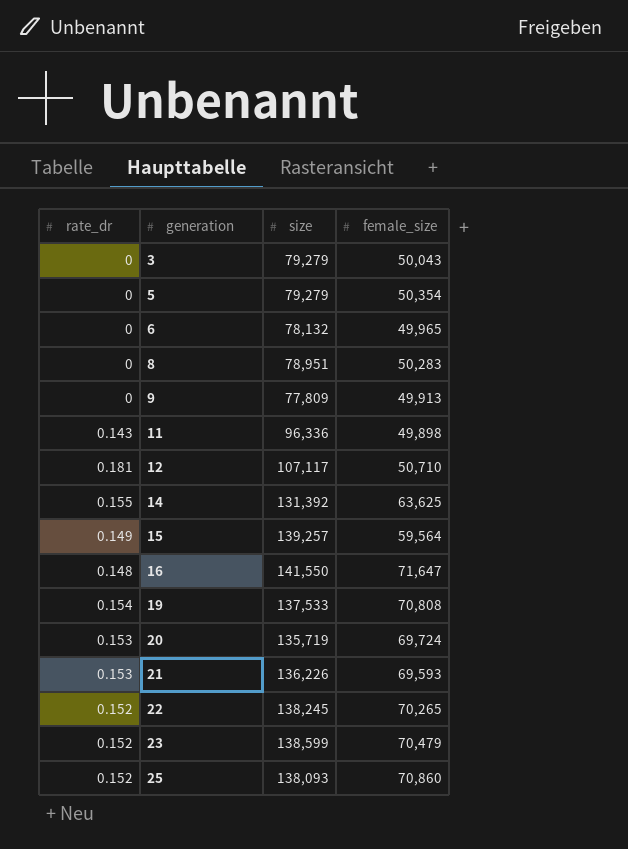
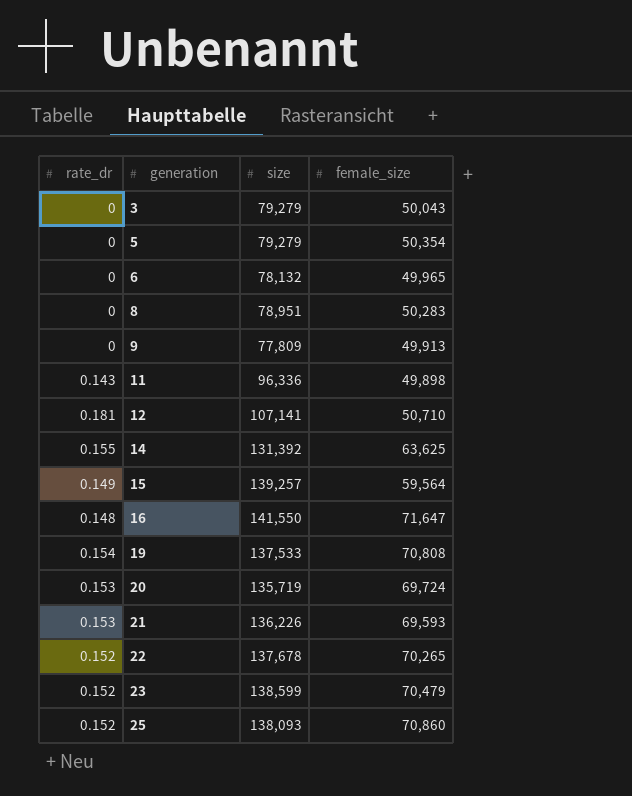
12 | size: 107,117 -> 107,141
22 | size: 138,245 -> 137,678

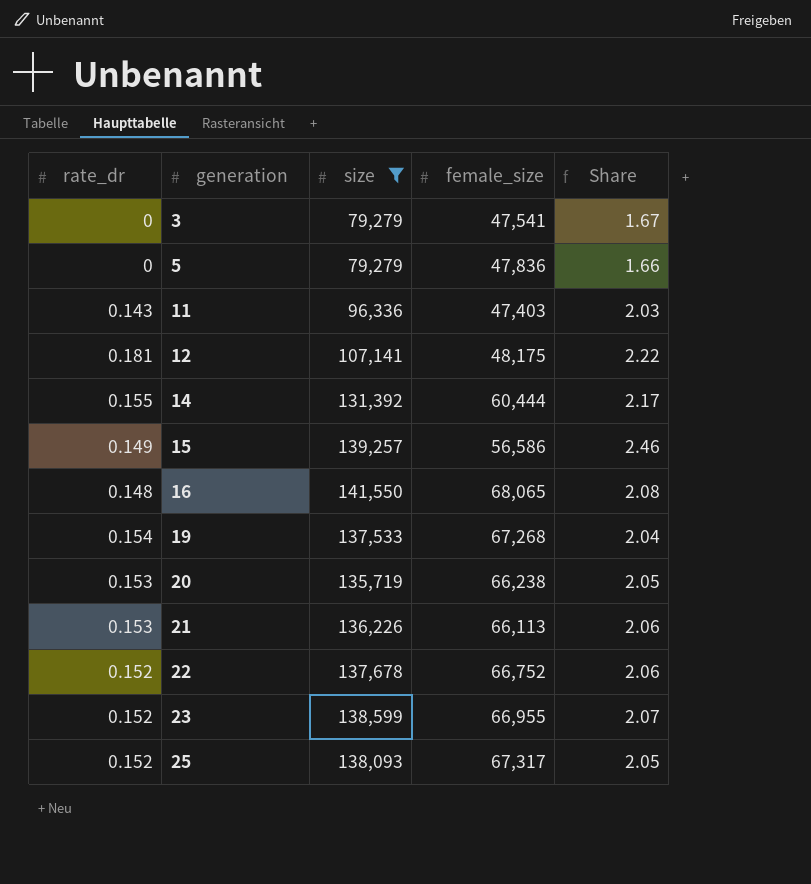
filter: none -> size >= 79,279
column Share | formula: none -> [size] / [female_size]
3 | female_size: 50,043 -> 47,541
5 | female_size: 50,354 -> 47,836
11 | female_size: 49,898 -> 47,403
12 | female_size: 50,710 -> 48,175
14 | female_size: 63,625 -> 60,444
15 | female_size: 59,564 -> 56,586
16 | female_size: 71,647 -> 68,065
19 | female_size: 70,808 -> 67,268
20 | female_size: 69,724 -> 66,238
21 | female_size: 69,593 -> 66,113
22 | female_size: 70,265 -> 66,752
23 | female_size: 70,479 -> 66,955
25 | female_size: 70,860 -> 67,317

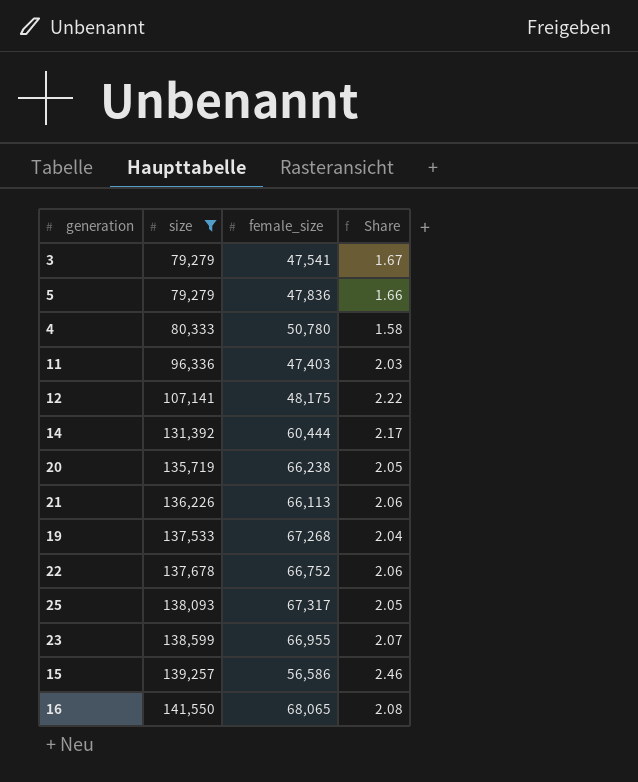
row order: generation ascending -> size ascending
column rate_dr | position: 1 -> none
row 4: none -> 80,333 | 50,780 | 1.58

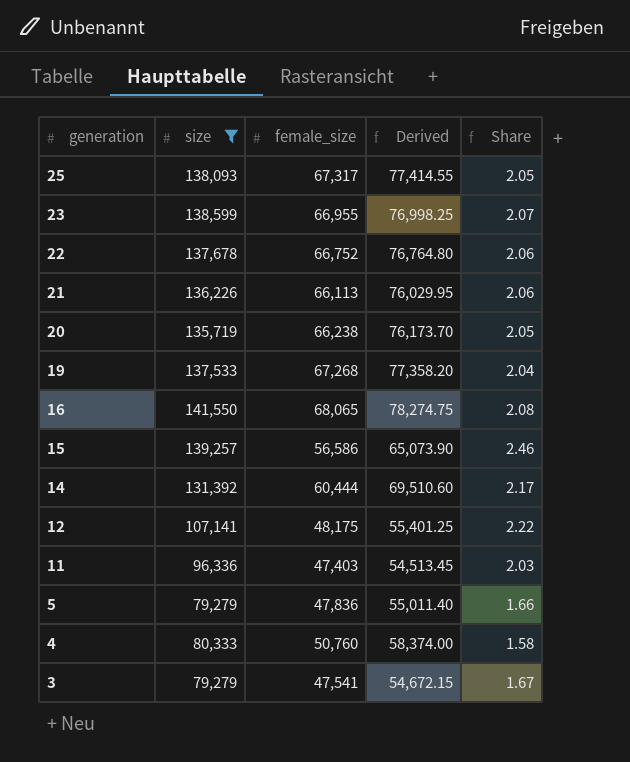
row order: size ascending -> generation descending
column Derived | formula: none -> [female_size] * 1.15
4 | female_size: 50,780 -> 50,760

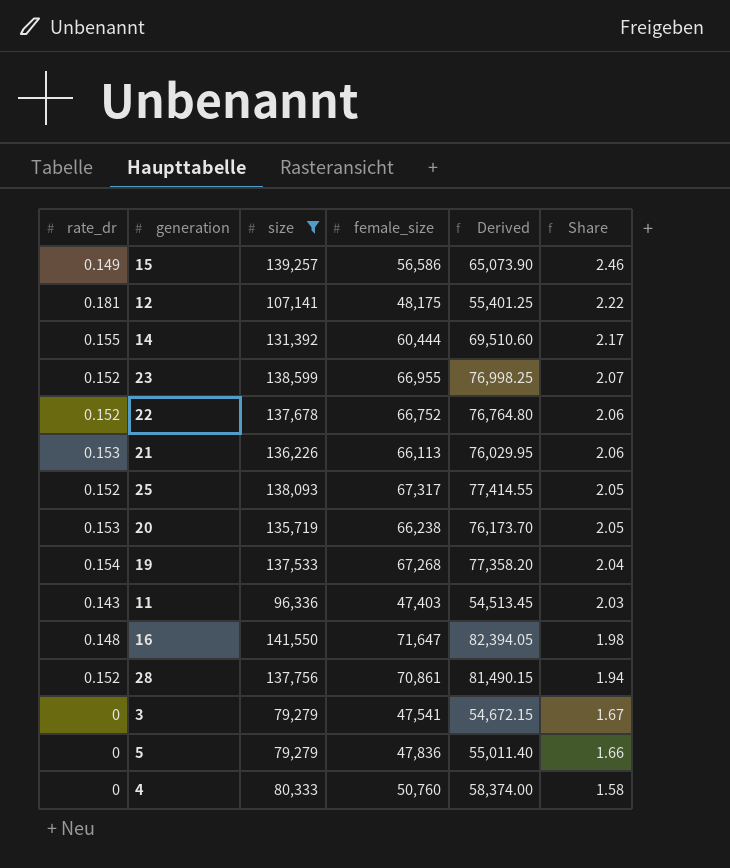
row order: generation descending -> Share descending
column rate_dr | position: none -> 1
16 | female_size: 68,065 -> 71,647
16 | Derived: 78,274.75 -> 82,394.05
16 | Share: 2.08 -> 1.98
row 28: none -> 0.152 | 137,756 | 70,861 | 81,490.15 | 1.94

